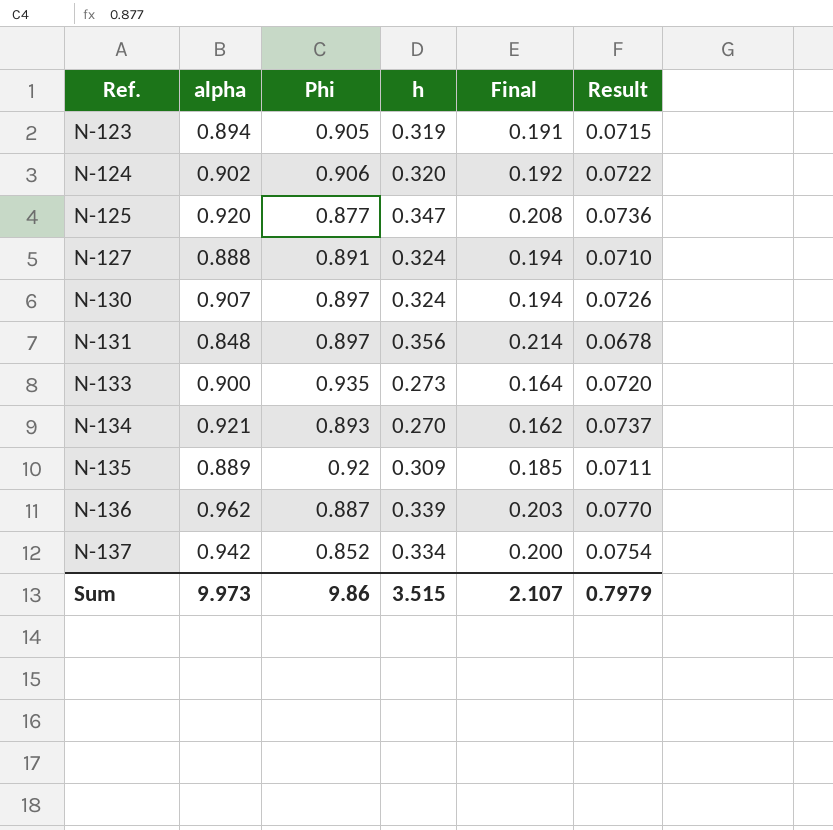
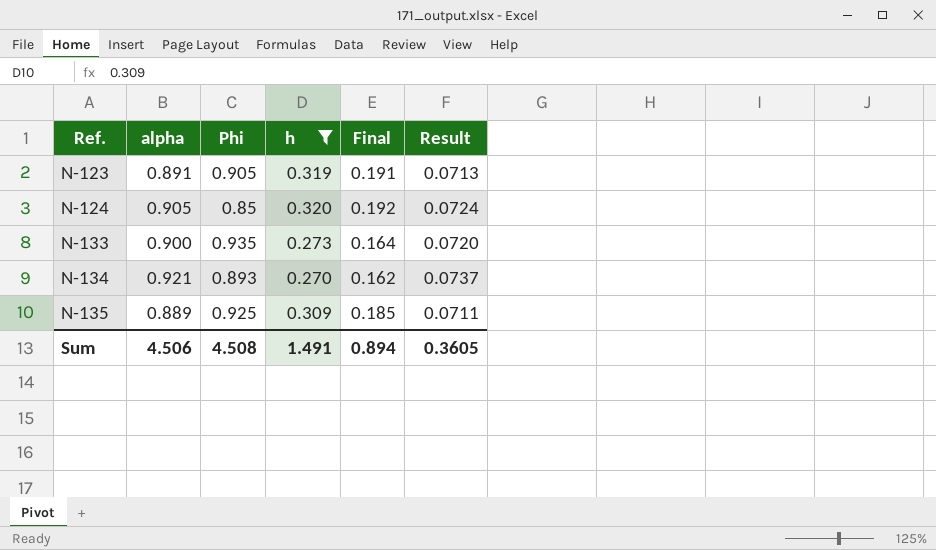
filter: none -> h <= 0.320
N-123 | alpha: 0.894 -> 0.891
N-123 | Result: 0.0715 -> 0.0713
N-124 | alpha: 0.902 -> 0.905
N-124 | Phi: 0.906 -> 0.85
N-124 | Result: 0.0722 -> 0.0724
N-135 | Phi: 0.92 -> 0.925
Sum | alpha: 9.973 -> 4.506
Sum | Phi: 9.86 -> 4.508
Sum | h: 3.515 -> 1.491
Sum | Final: 2.107 -> 0.894
Sum | Result: 0.7979 -> 0.3605

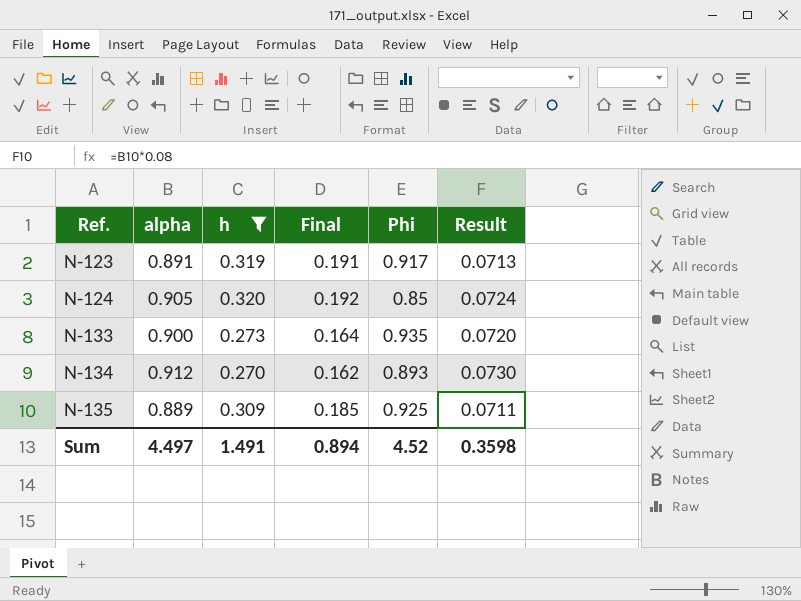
column Phi | position: 3 -> 5
N-123 | Phi: 0.905 -> 0.917
N-134 | alpha: 0.921 -> 0.912
N-134 | Result: 0.0737 -> 0.0730
Sum | alpha: 4.506 -> 4.497
Sum | Phi: 4.508 -> 4.52
Sum | Result: 0.3605 -> 0.3598

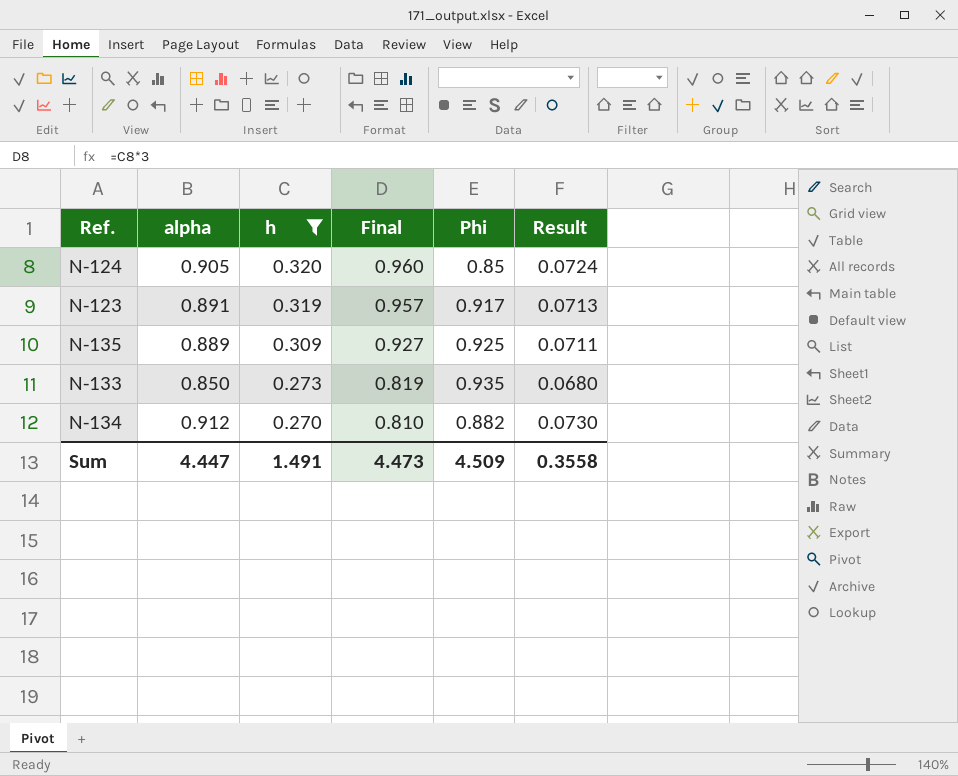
row order: Ref. ascending -> h descending
column Final | formula: [h] * 0.6 -> [h] * 3
N-133 | alpha: 0.900 -> 0.850
N-133 | Result: 0.0720 -> 0.0680
N-134 | Phi: 0.893 -> 0.882
Sum | alpha: 4.497 -> 4.447
Sum | Final: 0.894 -> 4.473
Sum | Phi: 4.52 -> 4.509
Sum | Result: 0.3598 -> 0.3558

